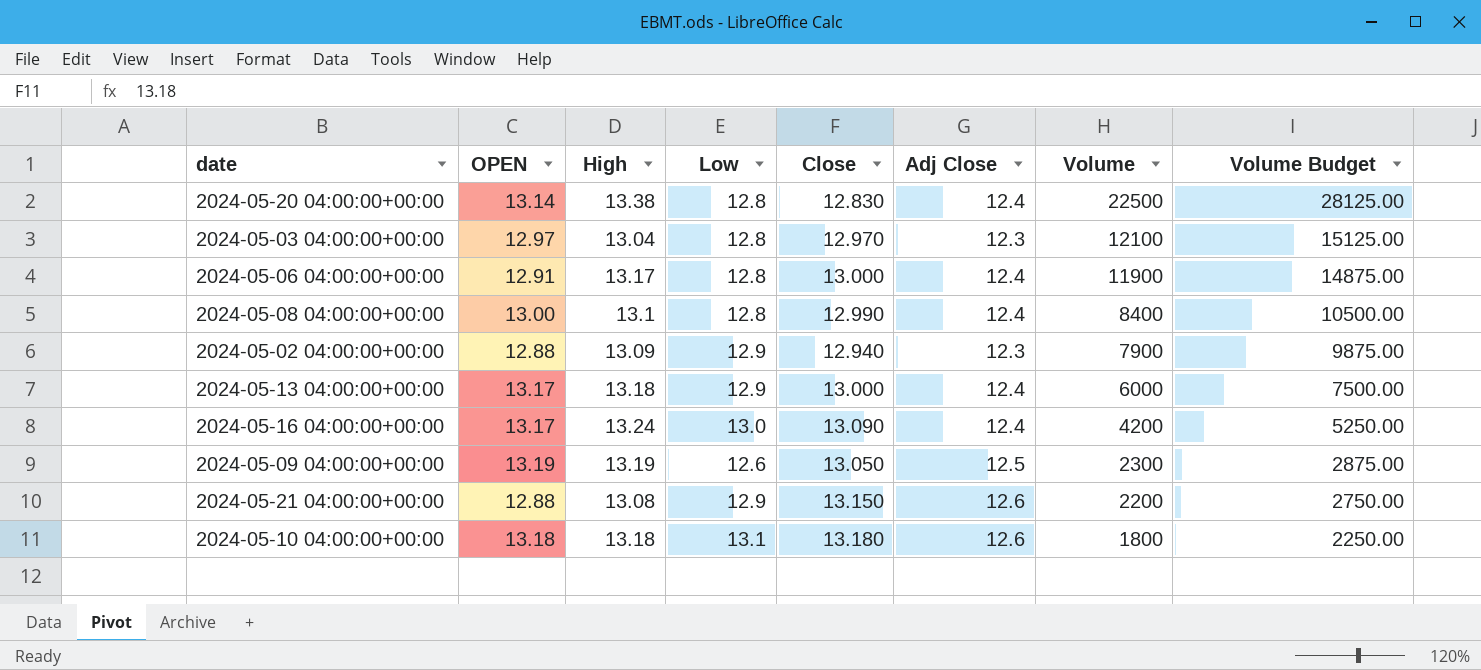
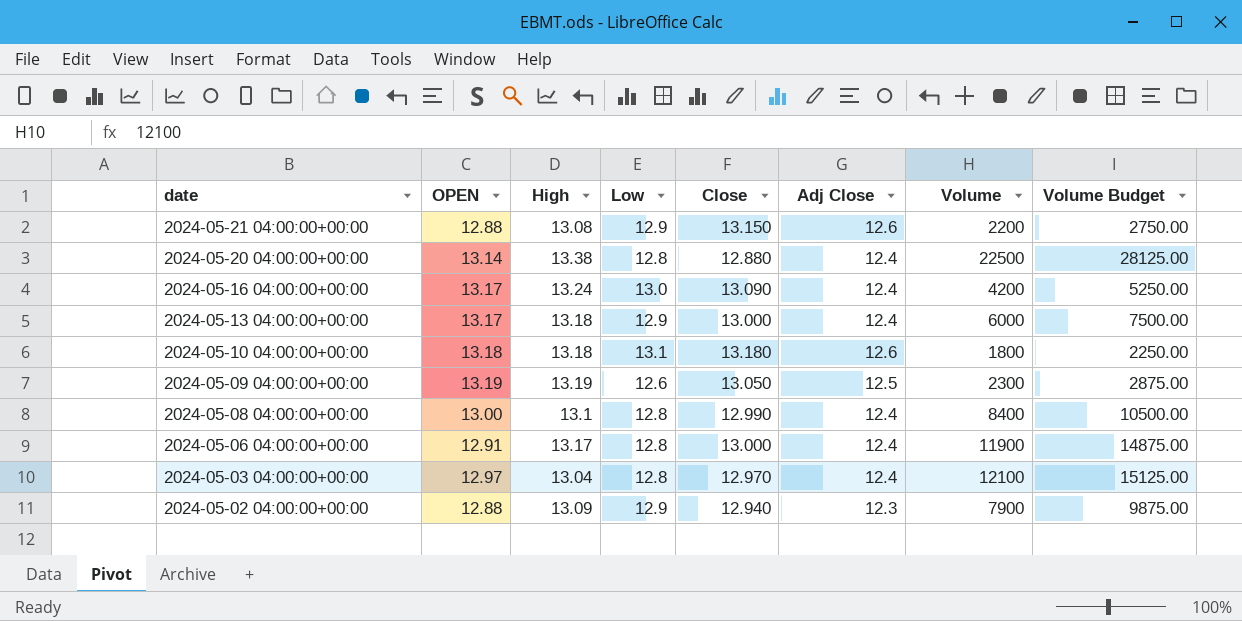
row order: Volume descending -> date descending
2024-05-20 04:00:00+00:00 | Close: 12.830 -> 12.880
2024-05-03 04:00:00+00:00 | Adj Close: 12.3 -> 12.4

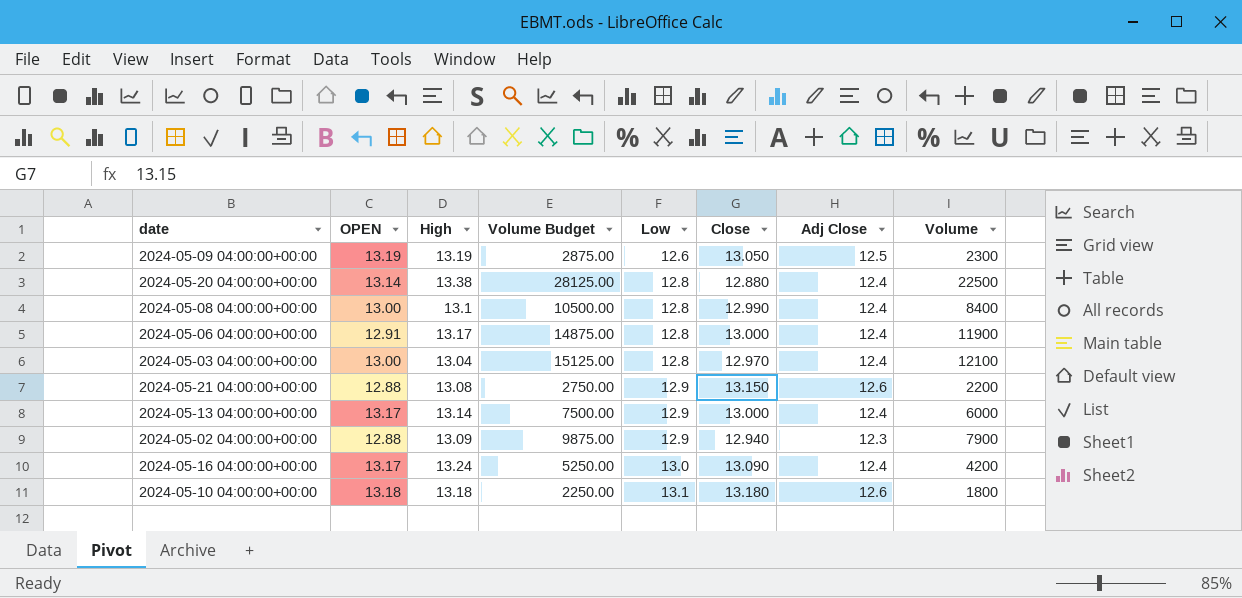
row order: date descending -> Low ascending
column Volume Budget | position: 8 -> 4
2024-05-03 04:00:00+00:00 | OPEN: 12.97 -> 13.00
2024-05-13 04:00:00+00:00 | High: 13.18 -> 13.14

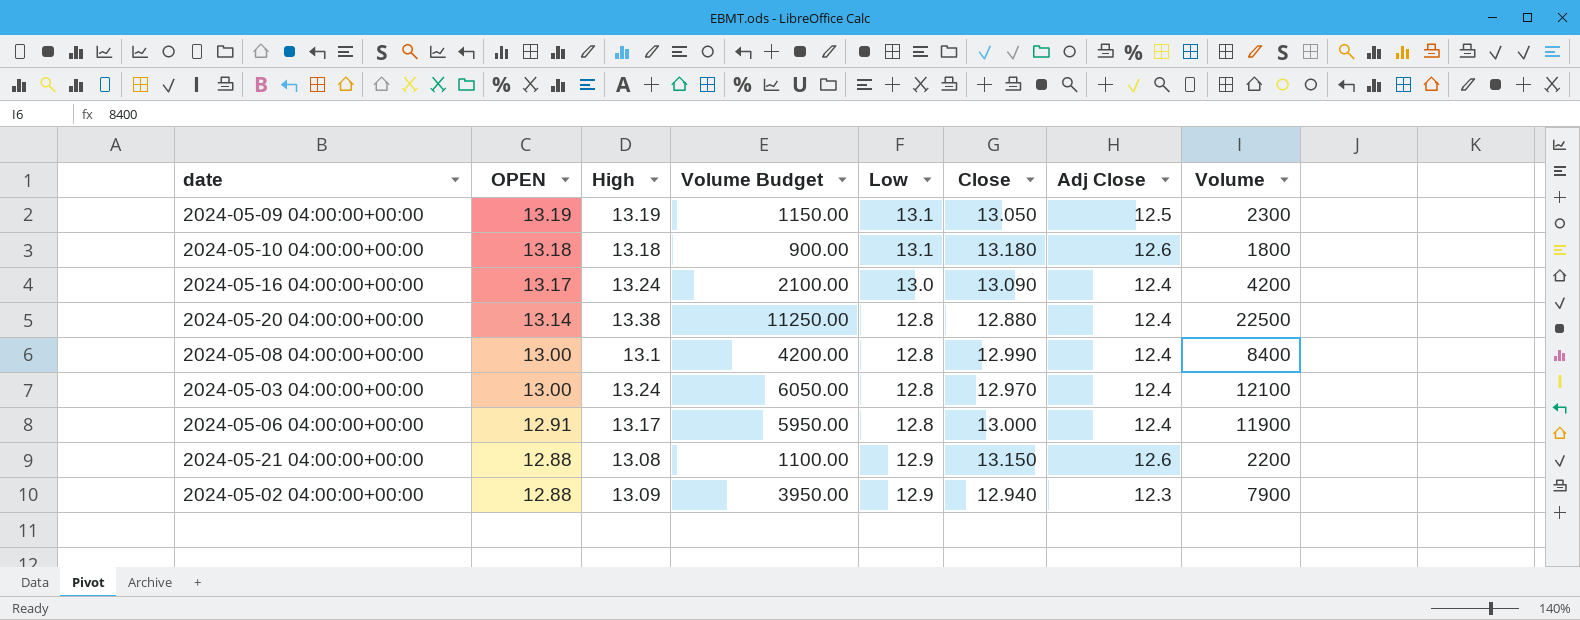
row order: Low ascending -> OPEN descending
column Volume Budget | formula: [Volume] * 1.25 -> [Volume] * 0.5
row 2024-05-13 04:00:00+00:00: 13.17 | 13.14 | 7500.00 | 12.9 | 13.000 | 12.4 | 6000 -> none
2024-05-09 04:00:00+00:00 | Low: 12.6 -> 13.1
2024-05-03 04:00:00+00:00 | High: 13.04 -> 13.24

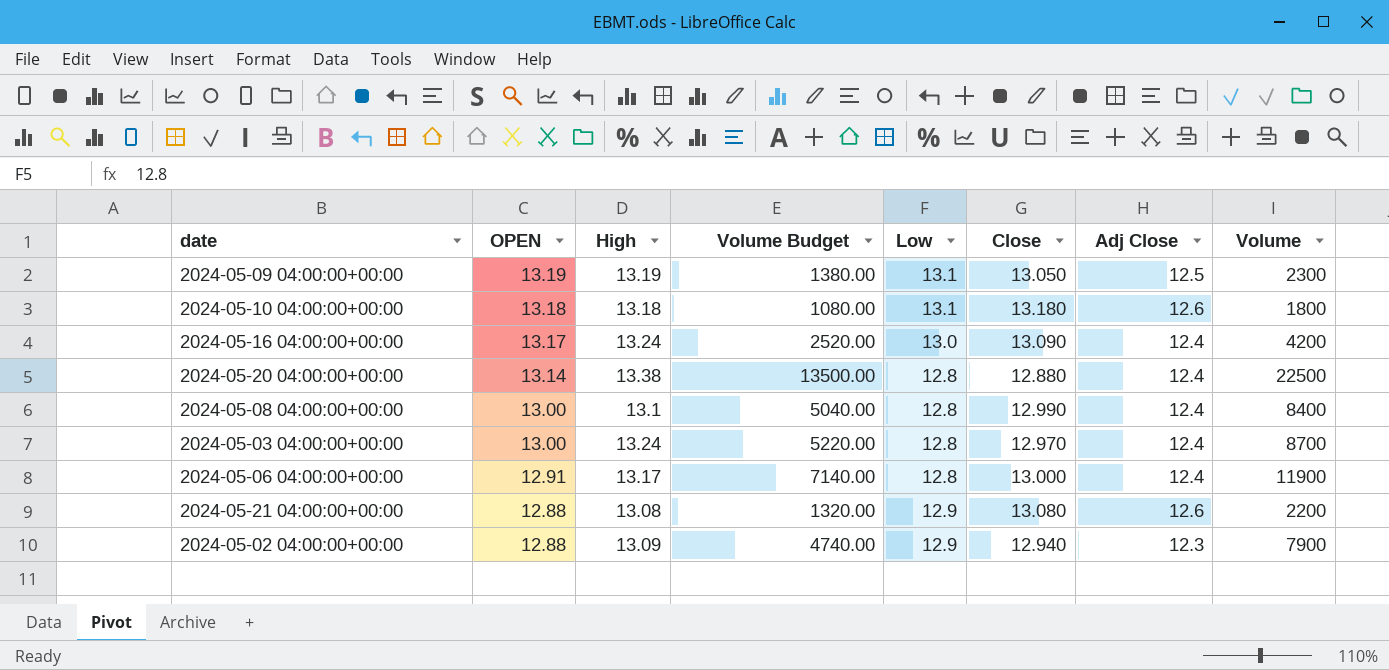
column Volume Budget | formula: [Volume] * 0.5 -> [Volume] * 0.6
2024-05-03 04:00:00+00:00 | Volume: 12100 -> 8700
2024-05-21 04:00:00+00:00 | Close: 13.150 -> 13.080

